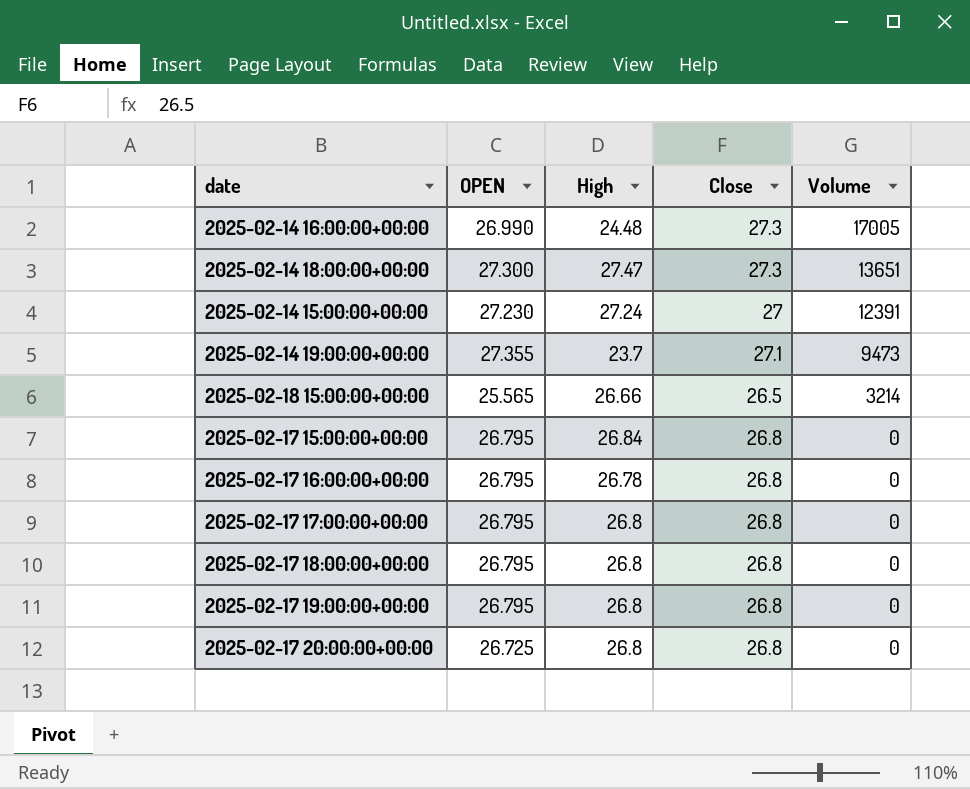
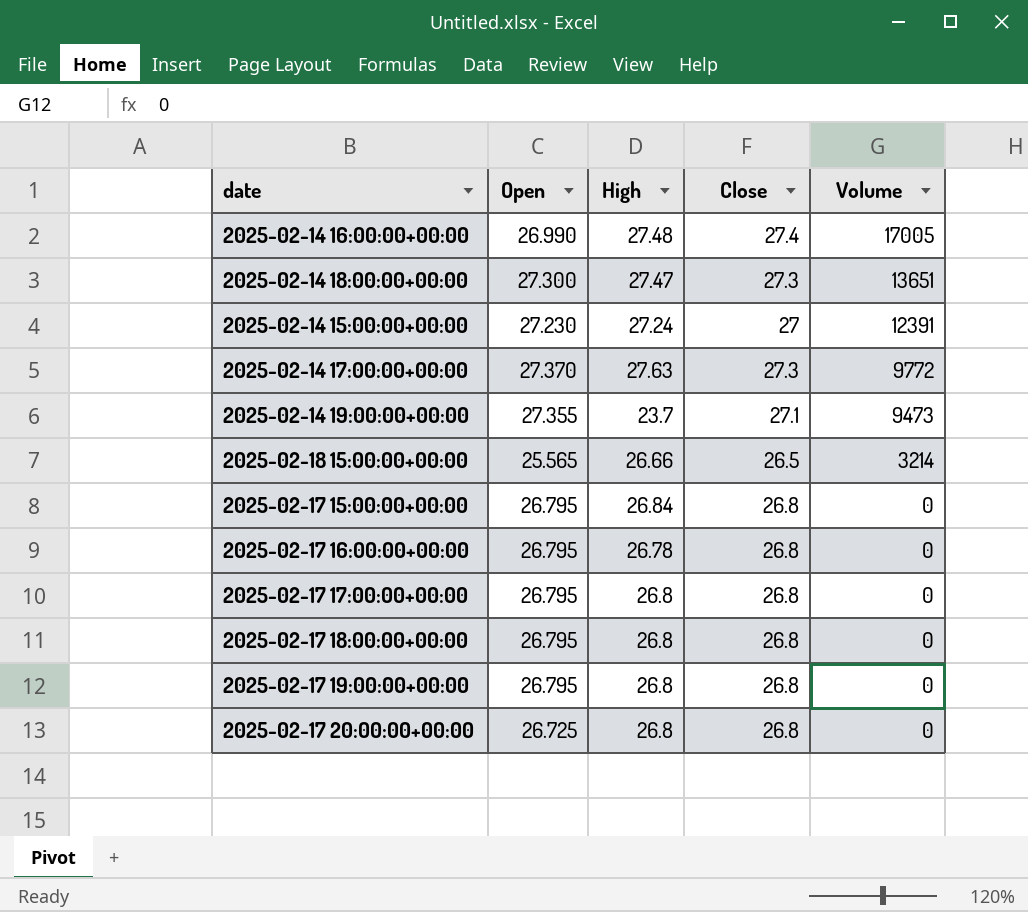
column name: OPEN -> Open
2025-02-14 16:00:00+00:00 | High: 24.48 -> 27.48
2025-02-14 16:00:00+00:00 | Close: 27.3 -> 27.4
row 2025-02-14 17:00:00+00:00: none -> 27.370 | 27.63 | 27.3 | 9772

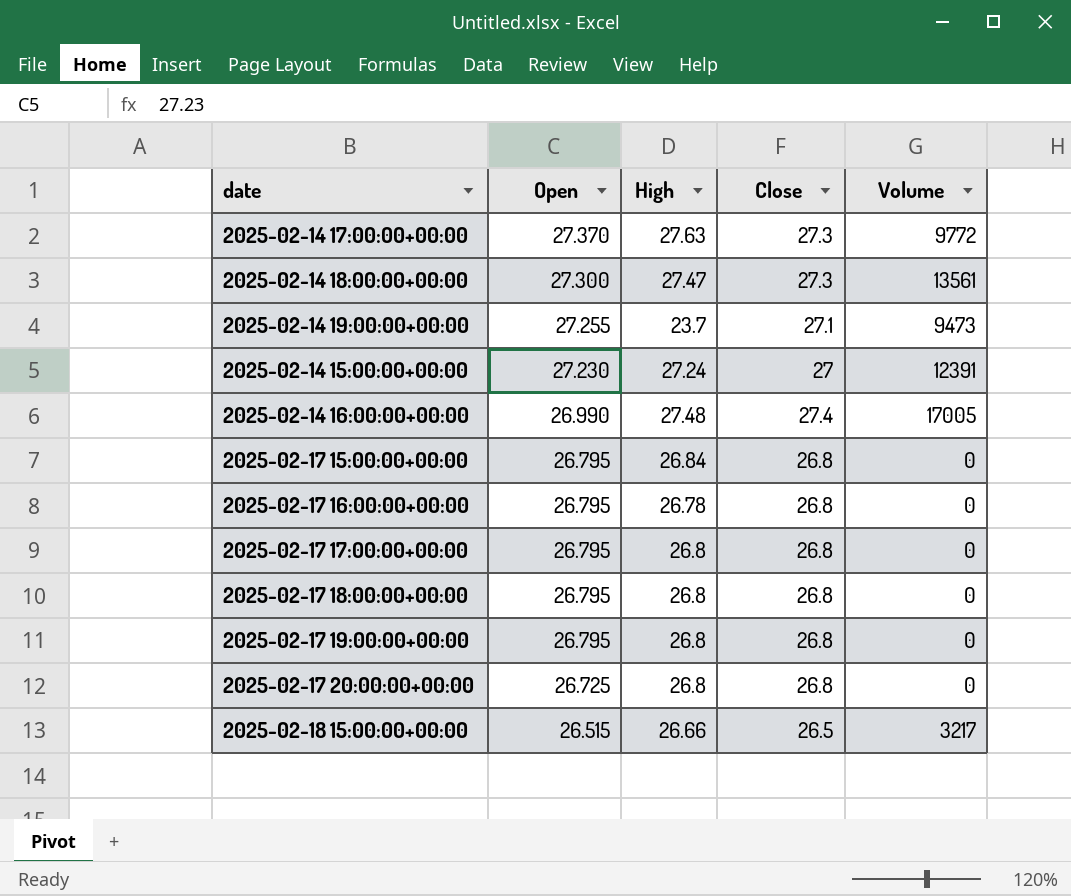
row order: Volume descending -> Open descending
2025-02-14 18:00:00+00:00 | Volume: 13651 -> 13561
2025-02-14 19:00:00+00:00 | Open: 27.355 -> 27.255
2025-02-18 15:00:00+00:00 | Open: 25.565 -> 26.515
2025-02-18 15:00:00+00:00 | Volume: 3214 -> 3217

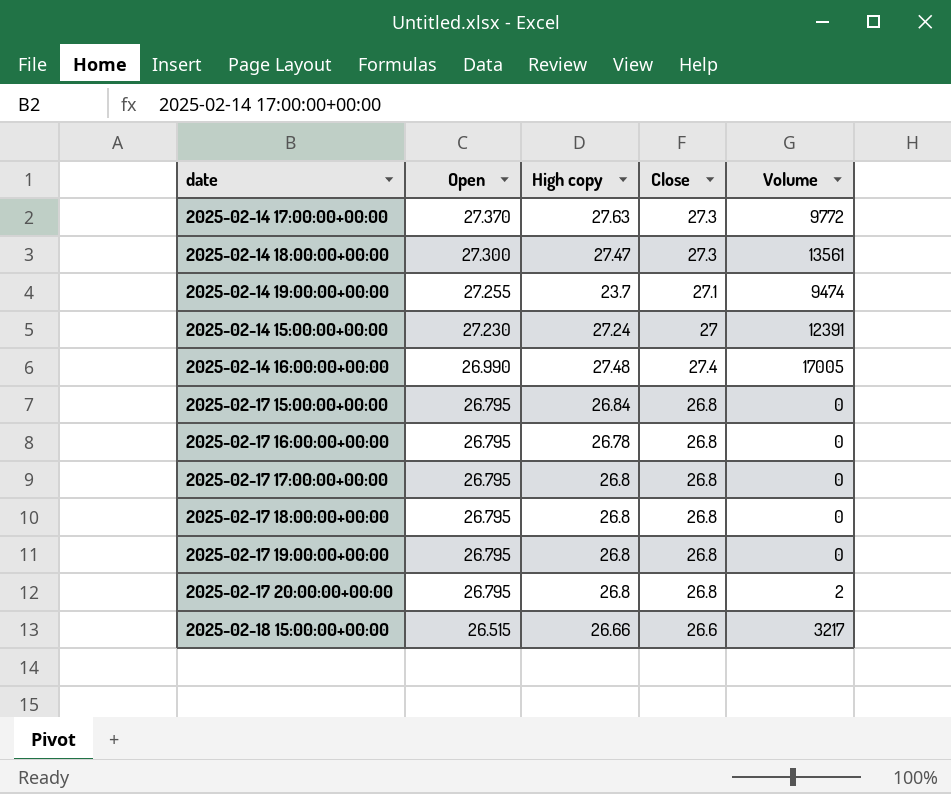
column name: High -> High copy
2025-02-14 19:00:00+00:00 | Volume: 9473 -> 9474
2025-02-17 20:00:00+00:00 | Open: 26.725 -> 26.795
2025-02-17 20:00:00+00:00 | Volume: 0 -> 2
2025-02-18 15:00:00+00:00 | Close: 26.5 -> 26.6

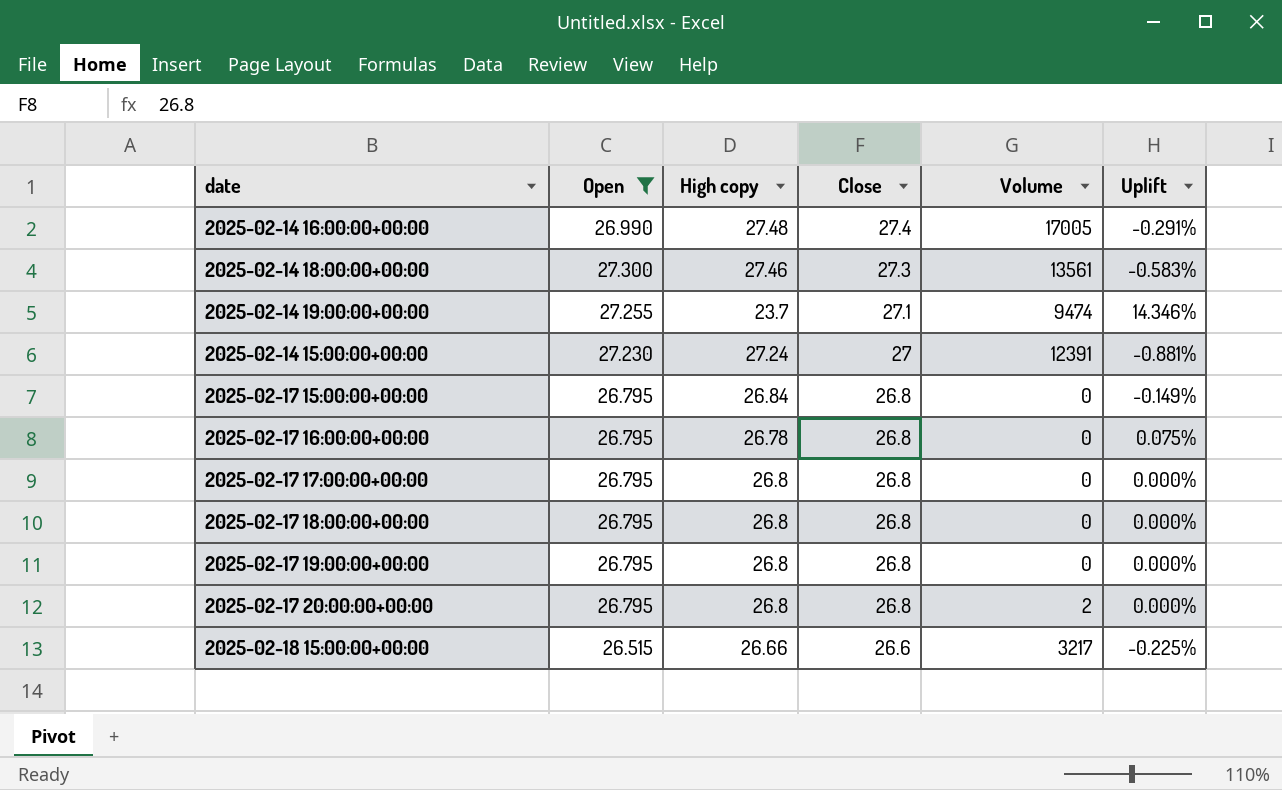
filter: none -> Open != 27.370
row order: Open descending -> Close descending
column Uplift | formula: none -> ([Close] - [High copy]) / [High copy]
2025-02-14 18:00:00+00:00 | High copy: 27.47 -> 27.46

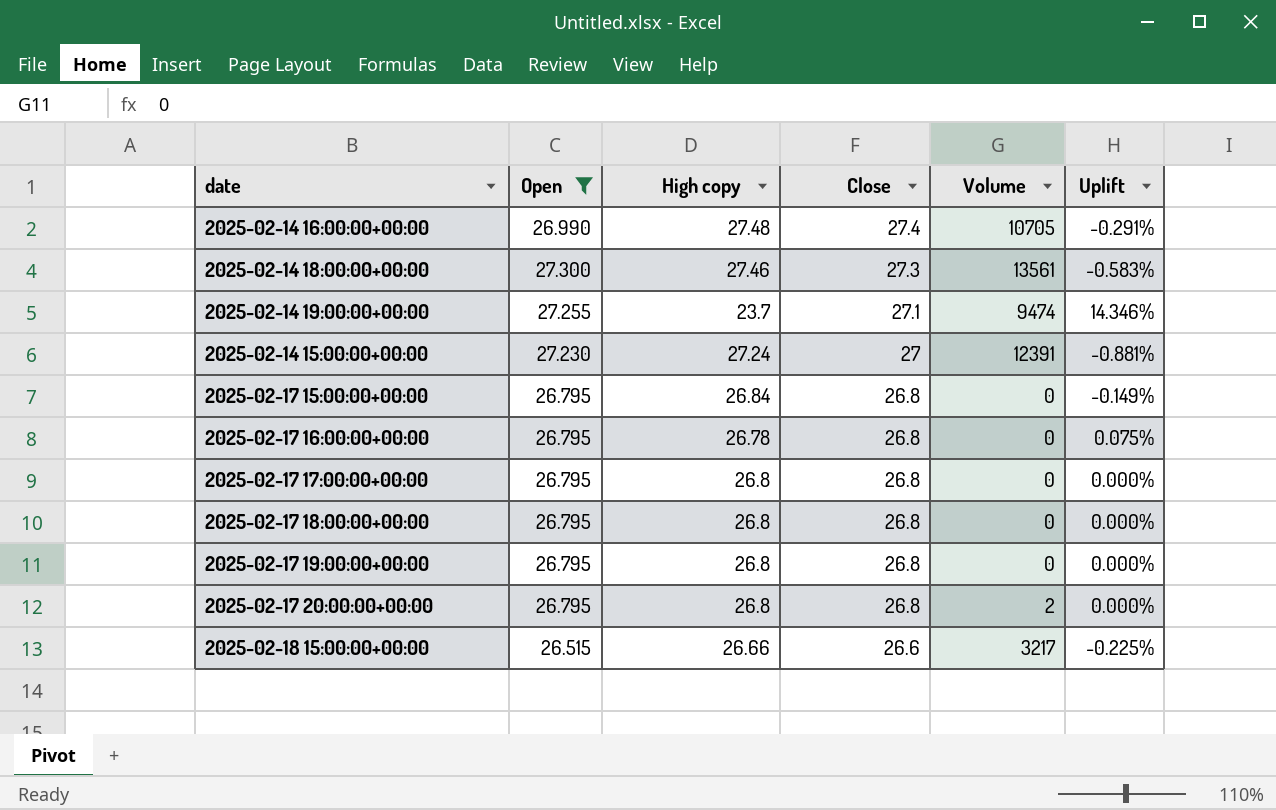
2025-02-14 16:00:00+00:00 | Volume: 17005 -> 10705

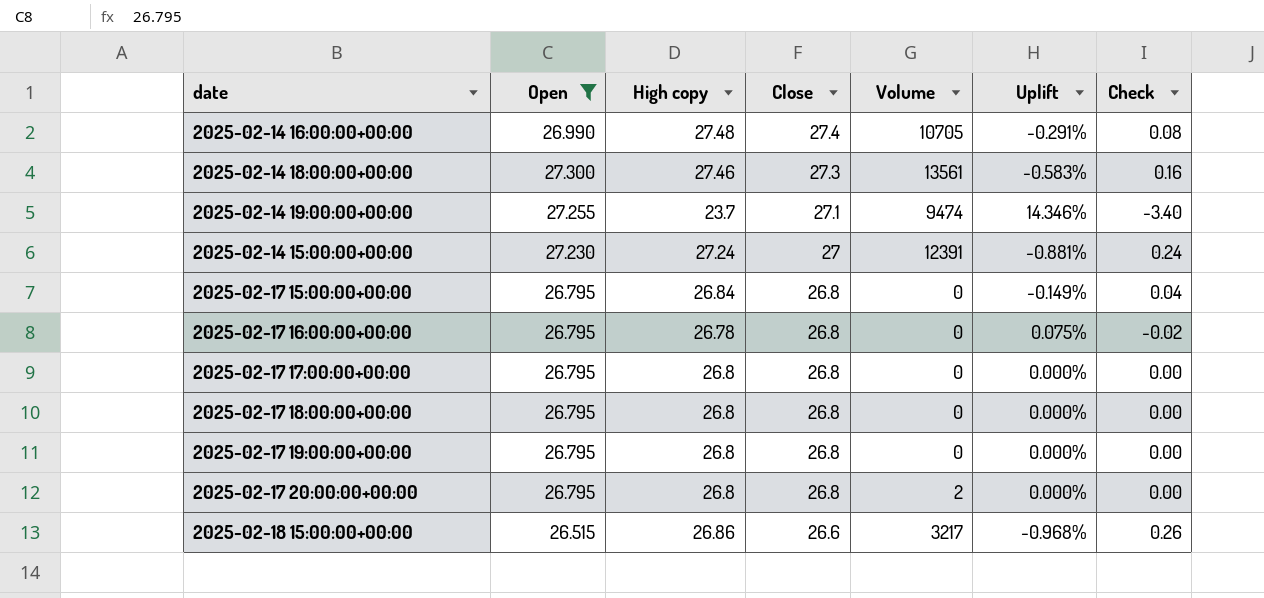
column Check | formula: none -> [High copy] - [Close]
2025-02-18 15:00:00+00:00 | High copy: 26.66 -> 26.86
2025-02-18 15:00:00+00:00 | Uplift: -0.225% -> -0.968%

